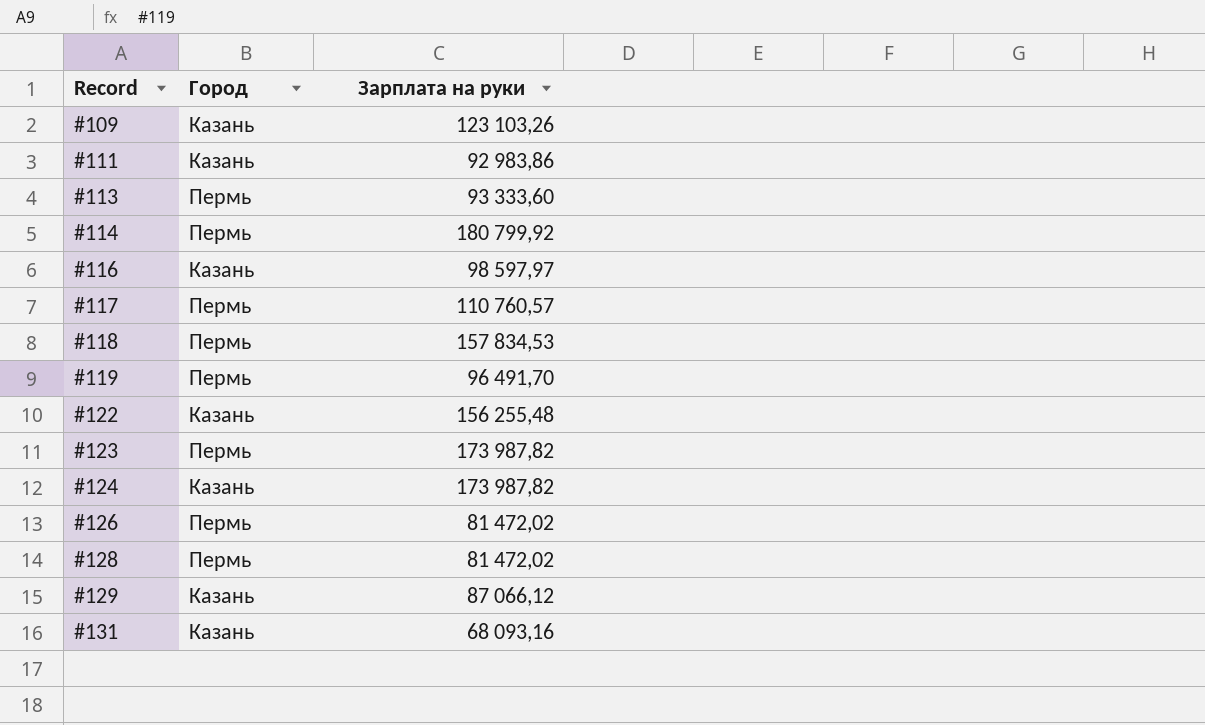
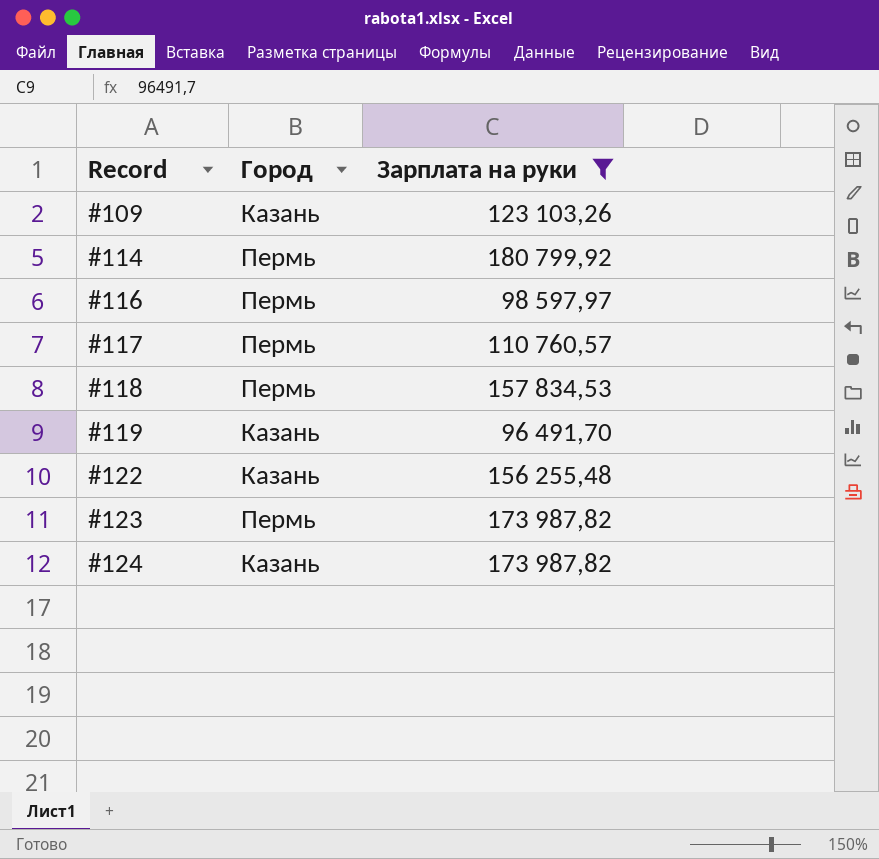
filter: none -> Зарплата на руки >= 96 491,70
#116 | Город: Казань -> Пермь
#119 | Город: Пермь -> Казань

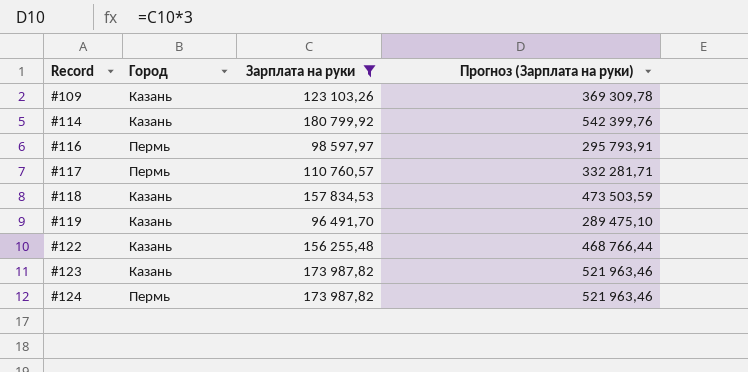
column Прогноз (Зарплата на руки) | formula: none -> [Зарплата на руки] * 3
#114 | Город: Пермь -> Казань
#118 | Город: Пермь -> Казань
#123 | Город: Пермь -> Казань
#124 | Город: Казань -> Пермь

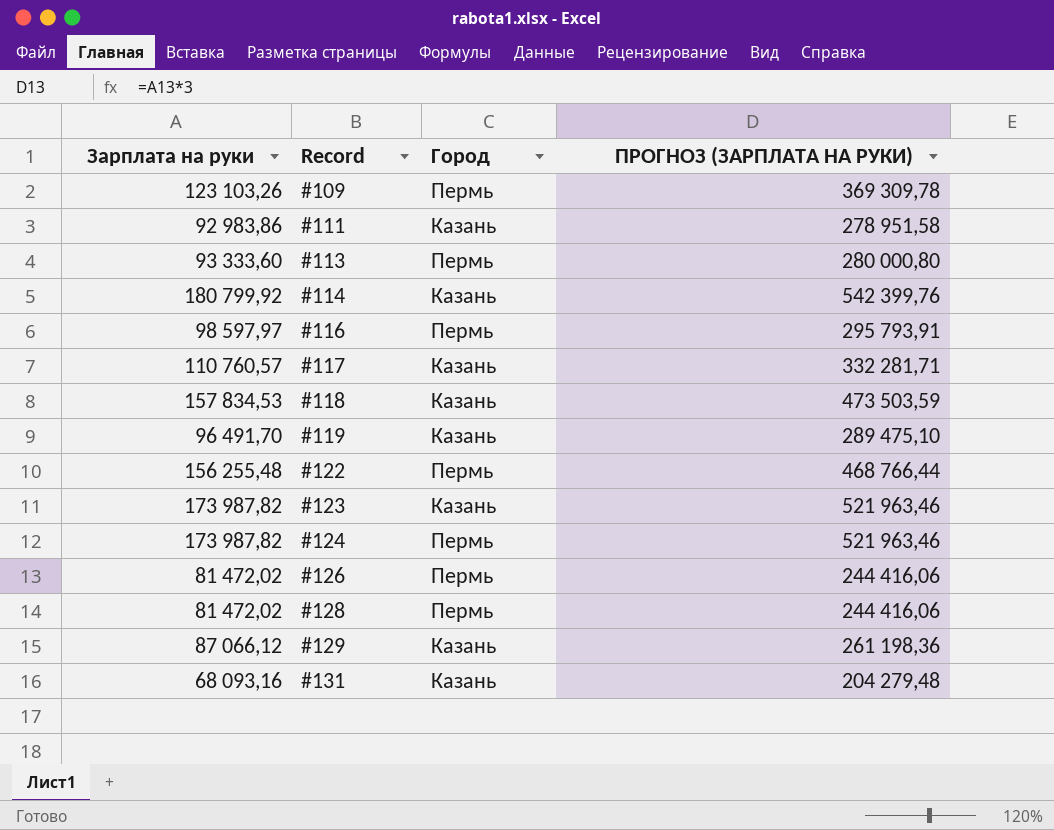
filter: Зарплата на руки >= 96 491,70 -> none
column Зарплата на руки | position: 3 -> 1
column name: Прогноз (Зарплата на руки) -> ПРОГНОЗ (ЗАРПЛАТА НА РУКИ)
#109 | Город: Казань -> Пермь
#117 | Город: Пермь -> Казань
#122 | Город: Казань -> Пермь

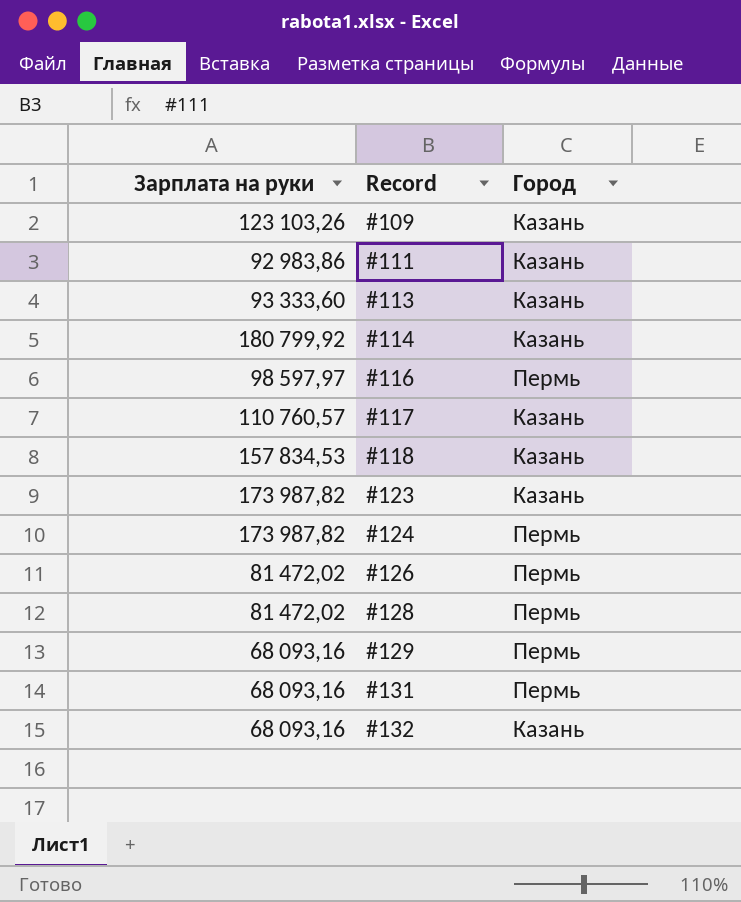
column ПРОГНОЗ (ЗАРПЛАТА НА РУКИ) | formula: [Зарплата на руки] * 3 -> none
row #119: 96 491,70 | Казань | 289 475,10 -> none
row #122: 156 255,48 | Пермь | 468 766,44 -> none
#109 | Город: Пермь -> Казань
#113 | Город: Пермь -> Казань
#129 | Зарплата на руки: 87 066,12 -> 68 093,16
#129 | Город: Казань -> Пермь
#131 | Город: Казань -> Пермь
row #132: none -> 68 093,16 | Казань

